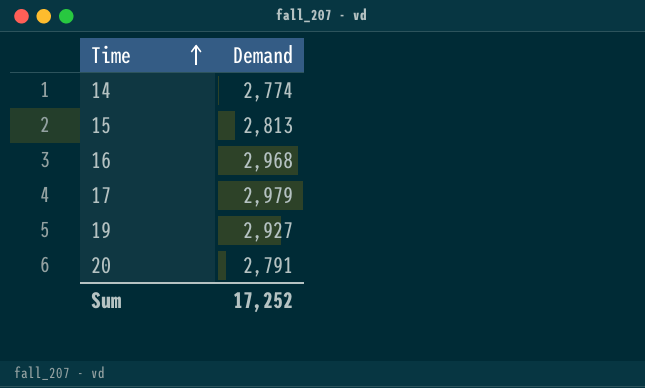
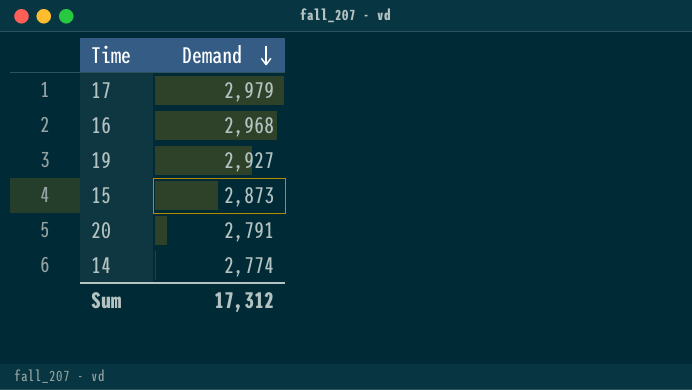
row order: Time ascending -> Demand descending
15 | Demand: 2,813 -> 2,873
Sum | Demand: 17,252 -> 17,312

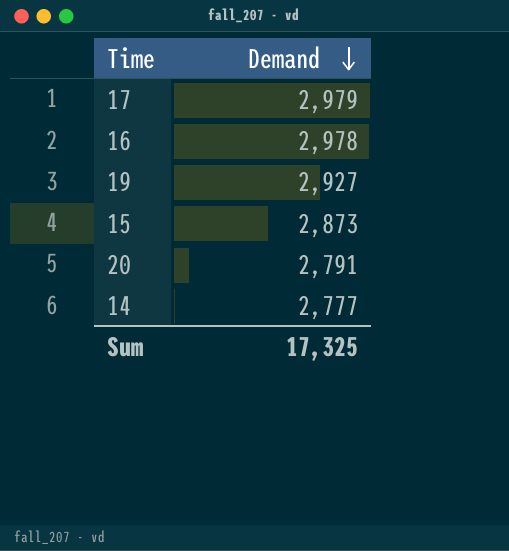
16 | Demand: 2,968 -> 2,978
14 | Demand: 2,774 -> 2,777
Sum | Demand: 17,312 -> 17,325

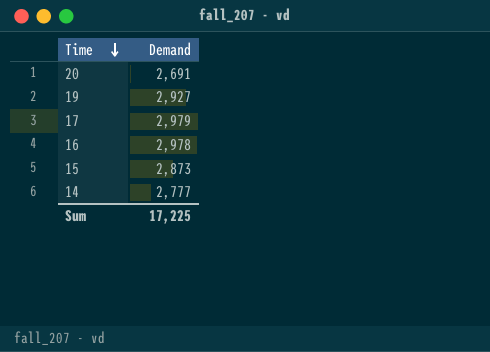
row order: Demand descending -> Time descending
20 | Demand: 2,791 -> 2,691
Sum | Demand: 17,325 -> 17,225

